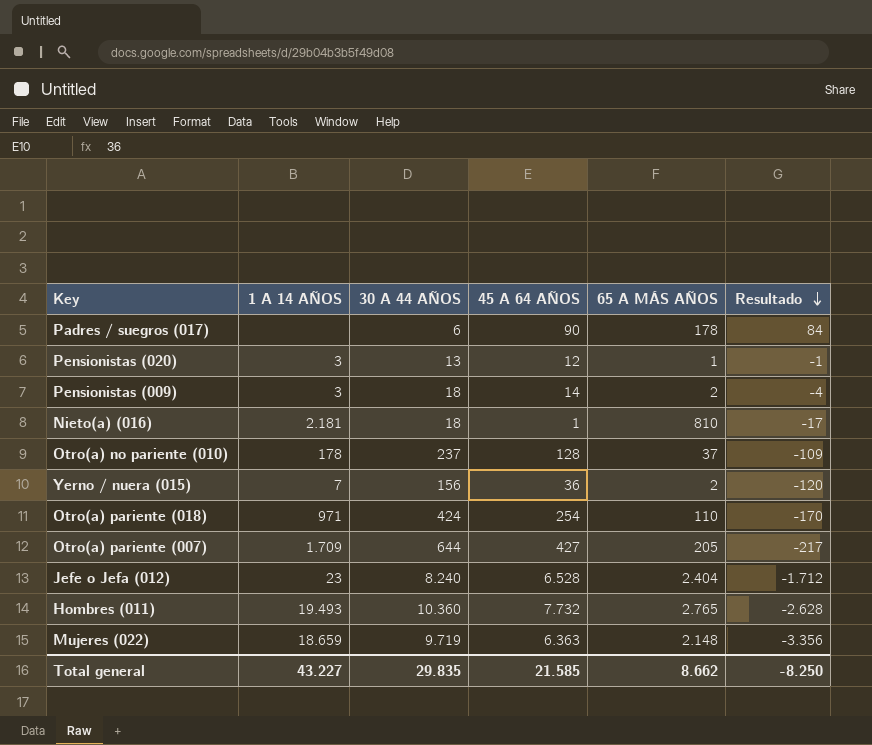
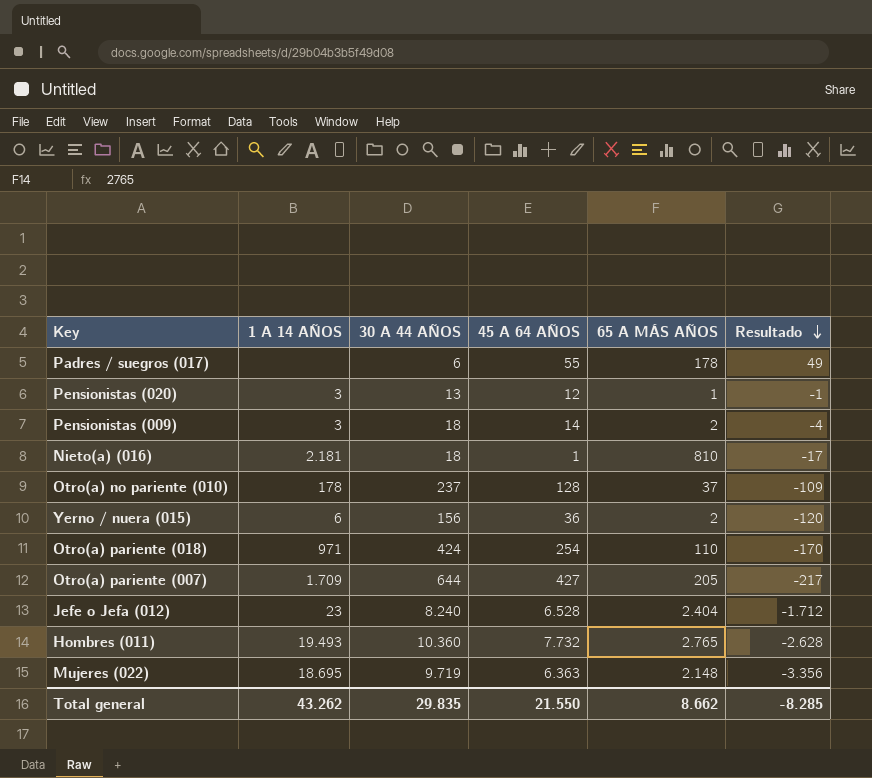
Padres / suegros (017) | 45 A 64 AÑOS: 90 -> 55
Padres / suegros (017) | Resultado: 84 -> 49
Yerno / nuera (015) | 1 A 14 AÑOS: 7 -> 6
Mujeres (022) | 1 A 14 AÑOS: 18.659 -> 18.695
Total general | 1 A 14 AÑOS: 43.227 -> 43.262
Total general | 45 A 64 AÑOS: 21.585 -> 21.550
Total general | Resultado: -8.250 -> -8.285

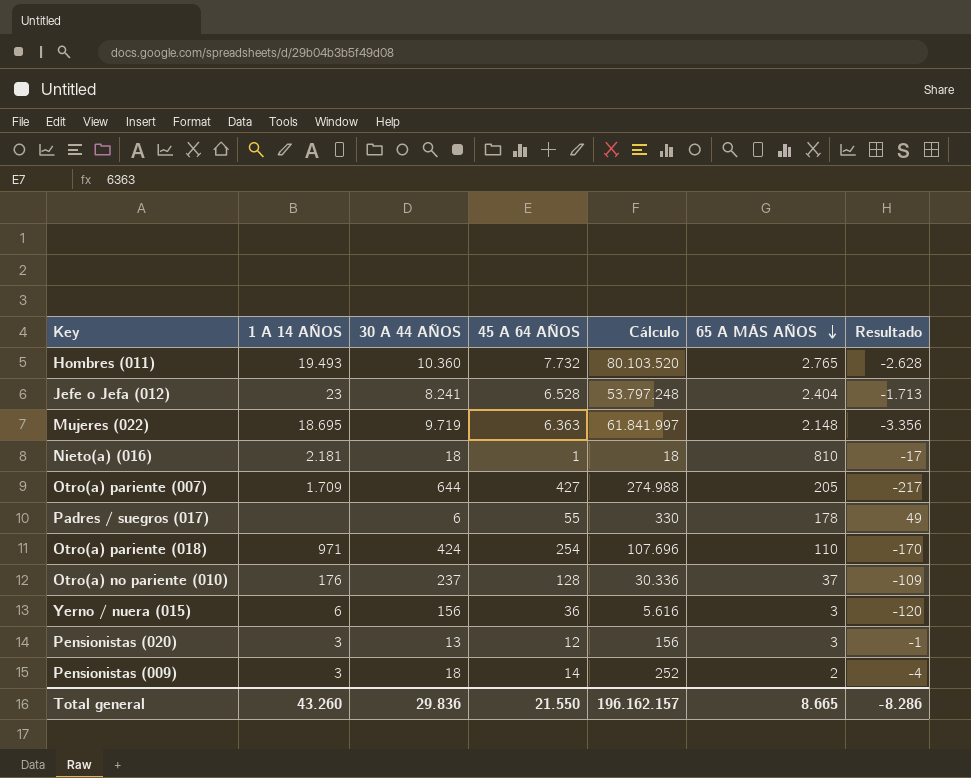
row order: Resultado descending -> 65 A MÁS AÑOS descending
column Cálculo | formula: none -> [30 A 44 AÑOS] * [45 A 64 AÑOS]
Jefe o Jefa (012) | 30 A 44 AÑOS: 8.240 -> 8.241
Jefe o Jefa (012) | Resultado: -1.712 -> -1.713
Otro(a) no pariente (010) | 1 A 14 AÑOS: 178 -> 176
Yerno / nuera (015) | 65 A MÁS AÑOS: 2 -> 3
Pensionistas (020) | 65 A MÁS AÑOS: 1 -> 3
Total general | 1 A 14 AÑOS: 43.262 -> 43.260
Total general | 30 A 44 AÑOS: 29.835 -> 29.836
Total general | 65 A MÁS AÑOS: 8.662 -> 8.665
Total general | Resultado: -8.285 -> -8.286

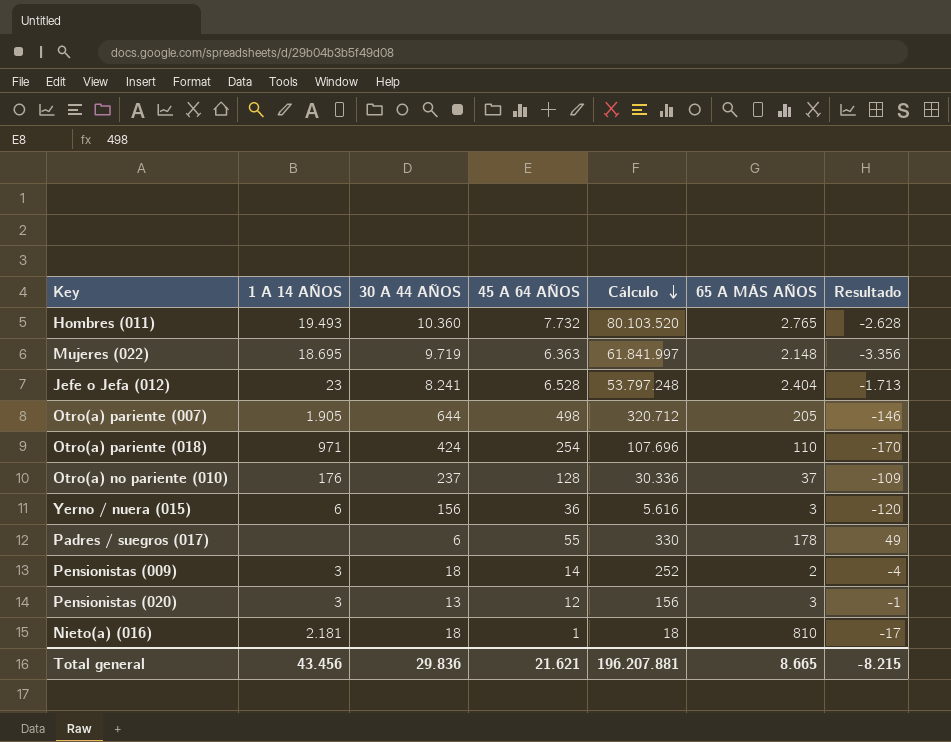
row order: 65 A MÁS AÑOS descending -> Cálculo descending
Otro(a) pariente (007) | 1 A 14 AÑOS: 1.709 -> 1.905
Otro(a) pariente (007) | 45 A 64 AÑOS: 427 -> 498
Otro(a) pariente (007) | Cálculo: 274.988 -> 320.712
Otro(a) pariente (007) | Resultado: -217 -> -146
Total general | 1 A 14 AÑOS: 43.260 -> 43.456
Total general | 45 A 64 AÑOS: 21.550 -> 21.621
Total general | Cálculo: 196.162.157 -> 196.207.881
Total general | Resultado: -8.286 -> -8.215

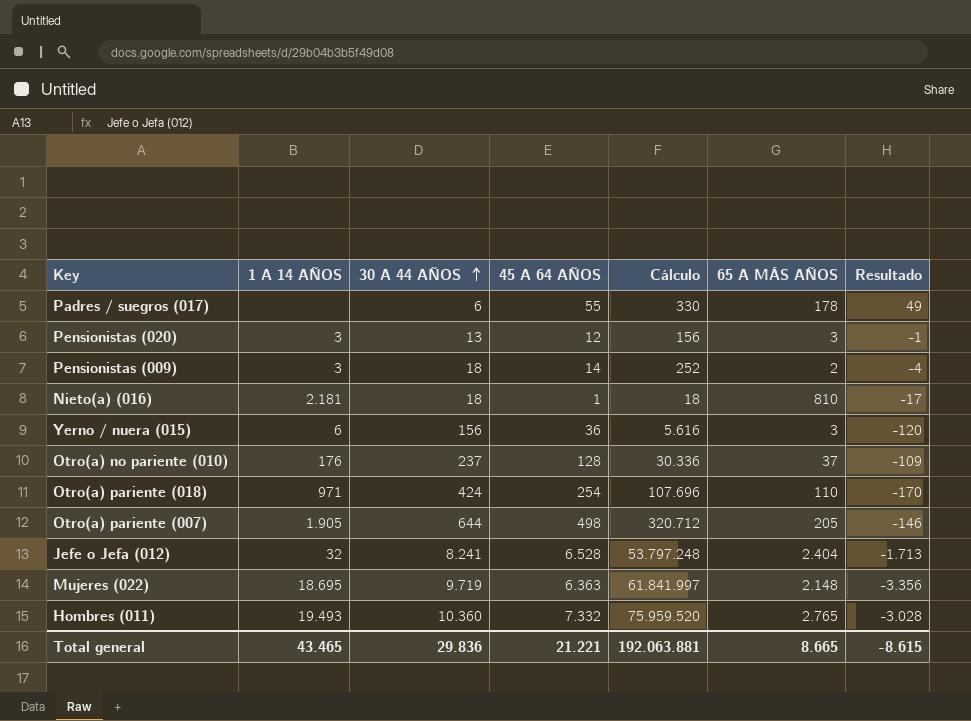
row order: Cálculo descending -> 30 A 44 AÑOS ascending
Jefe o Jefa (012) | 1 A 14 AÑOS: 23 -> 32
Hombres (011) | 45 A 64 AÑOS: 7.732 -> 7.332
Hombres (011) | Cálculo: 80.103.520 -> 75.959.520
Hombres (011) | Resultado: -2.628 -> -3.028
Total general | 1 A 14 AÑOS: 43.456 -> 43.465
Total general | 45 A 64 AÑOS: 21.621 -> 21.221
Total general | Cálculo: 196.207.881 -> 192.063.881
Total general | Resultado: -8.215 -> -8.615

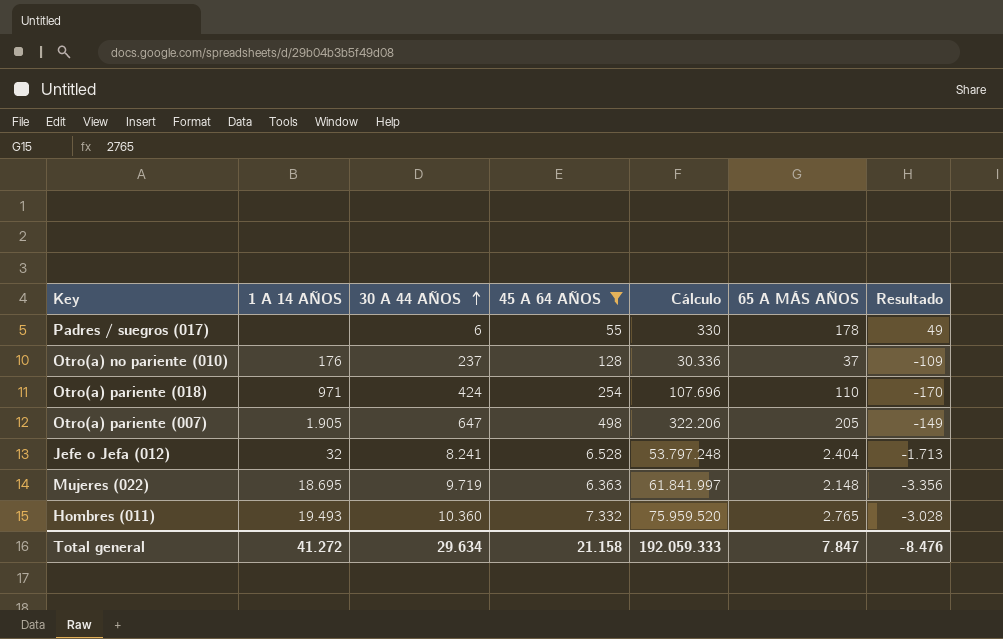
filter: none -> 45 A 64 AÑOS >= 55
Otro(a) pariente (007) | 30 A 44 AÑOS: 644 -> 647
Otro(a) pariente (007) | Cálculo: 320.712 -> 322.206
Otro(a) pariente (007) | Resultado: -146 -> -149
Total general | 1 A 14 AÑOS: 43.465 -> 41.272
Total general | 30 A 44 AÑOS: 29.836 -> 29.634
Total general | 45 A 64 AÑOS: 21.221 -> 21.158
Total general | Cálculo: 192.063.881 -> 192.059.333
Total general | 65 A MÁS AÑOS: 8.665 -> 7.847
Total general | Resultado: -8.615 -> -8.476

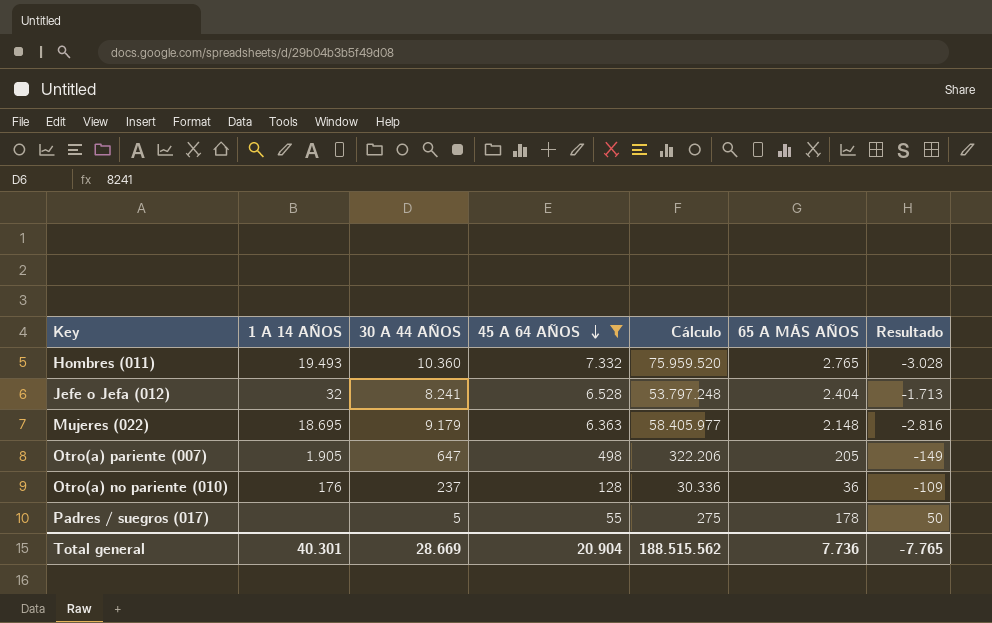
row order: 30 A 44 AÑOS ascending -> 45 A 64 AÑOS descending
row Otro(a) pariente (018): 971 | 424 | 254 | 107.696 | 110 | -170 -> none
Mujeres (022) | 30 A 44 AÑOS: 9.719 -> 9.179
Mujeres (022) | Cálculo: 61.841.997 -> 58.405.977
Mujeres (022) | Resultado: -3.356 -> -2.816
Otro(a) no pariente (010) | 65 A MÁS AÑOS: 37 -> 36
Padres / suegros (017) | 30 A 44 AÑOS: 6 -> 5
Padres / suegros (017) | Cálculo: 330 -> 275
Padres / suegros (017) | Resultado: 49 -> 50
Total general | 1 A 14 AÑOS: 41.272 -> 40.301
Total general | 30 A 44 AÑOS: 29.634 -> 28.669
Total general | 45 A 64 AÑOS: 21.158 -> 20.904
Total general | Cálculo: 192.059.333 -> 188.515.562
Total general | 65 A MÁS AÑOS: 7.847 -> 7.736
Total general | Resultado: -8.476 -> -7.765

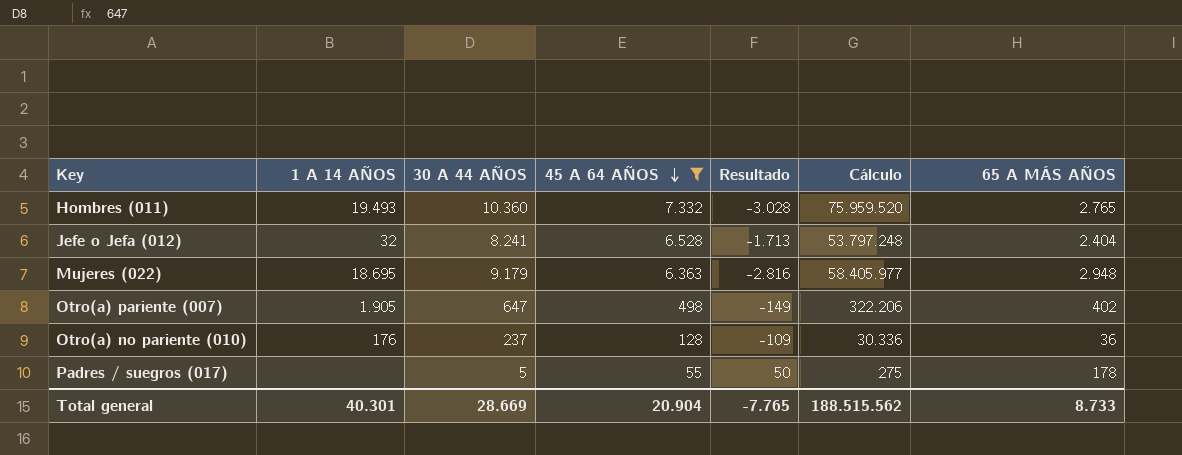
column Resultado | position: 7 -> 5
Mujeres (022) | 65 A MÁS AÑOS: 2.148 -> 2.948
Otro(a) pariente (007) | 65 A MÁS AÑOS: 205 -> 402
Total general | 65 A MÁS AÑOS: 7.736 -> 8.733

